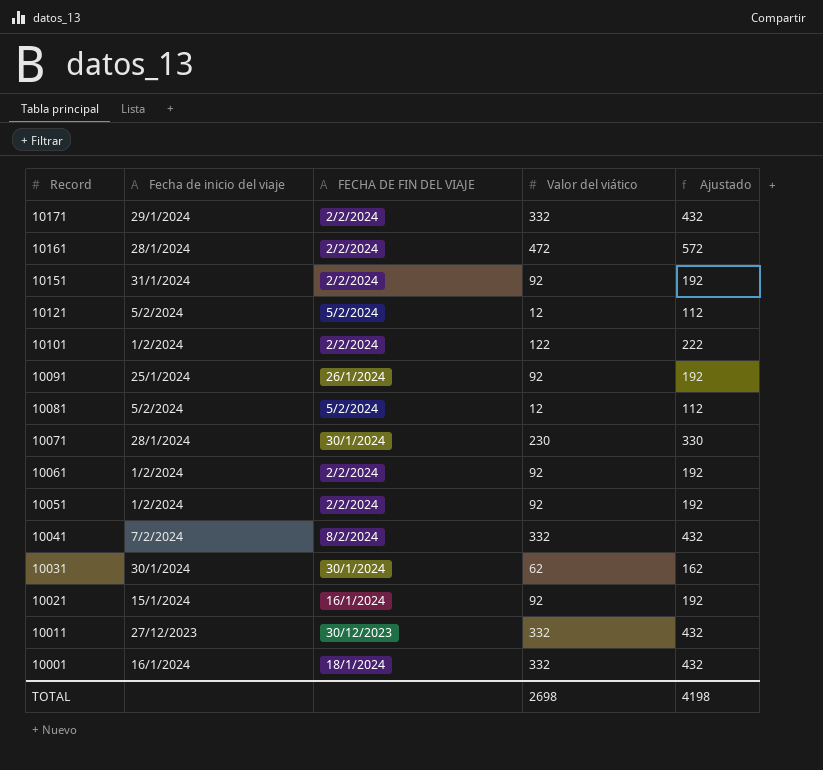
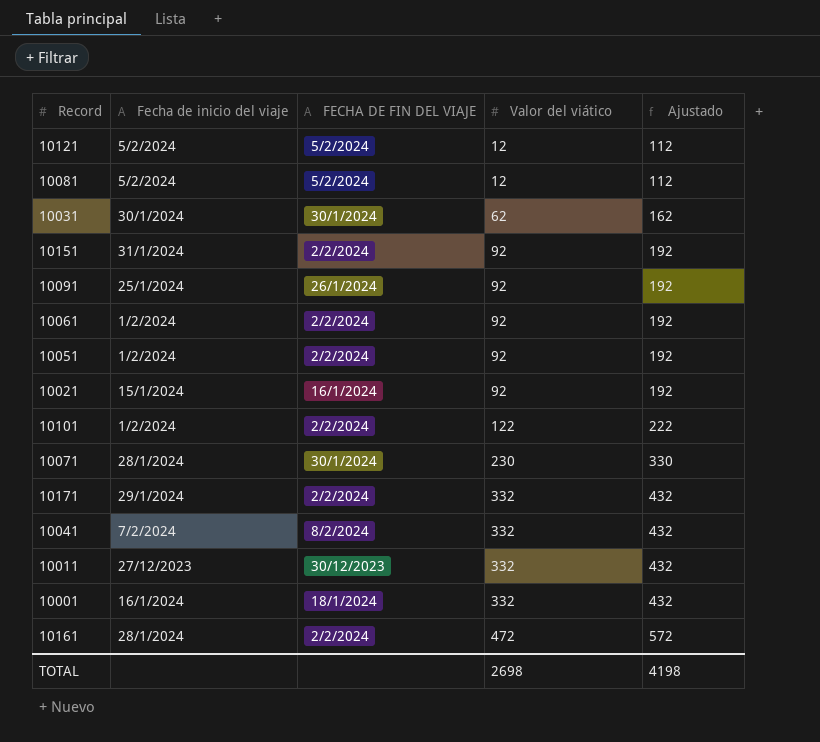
row order: Record descending -> Valor del viático ascending

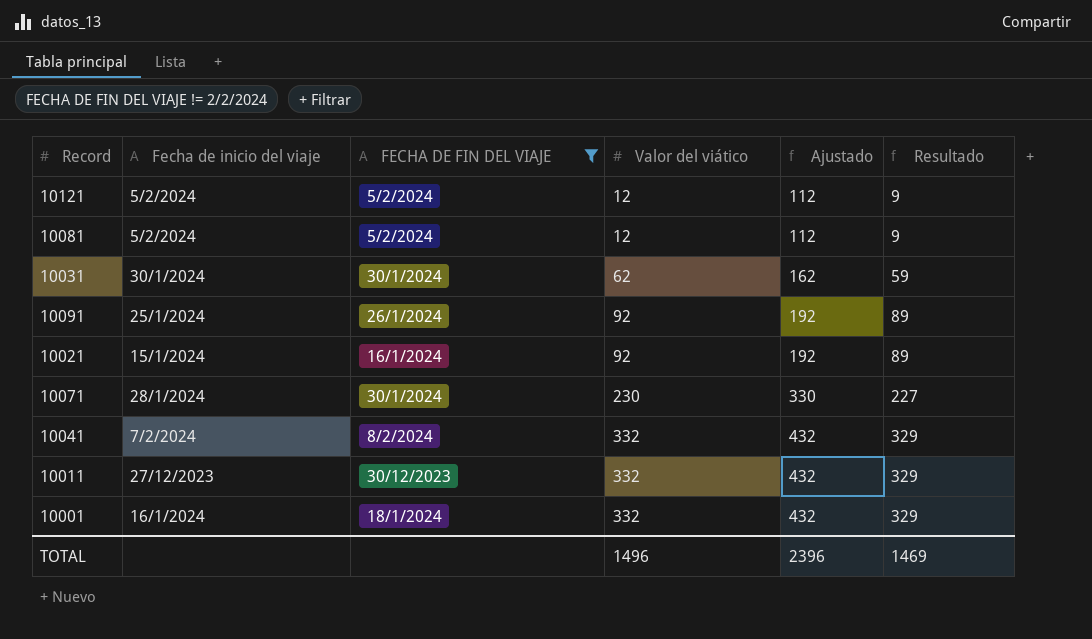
filter: none -> FECHA DE FIN DEL VIAJE != 2/2/2024
column Resultado | formula: none -> [Valor del viático] - 3
TOTAL | Valor del viático: 2698 -> 1496
TOTAL | Ajustado: 4198 -> 2396

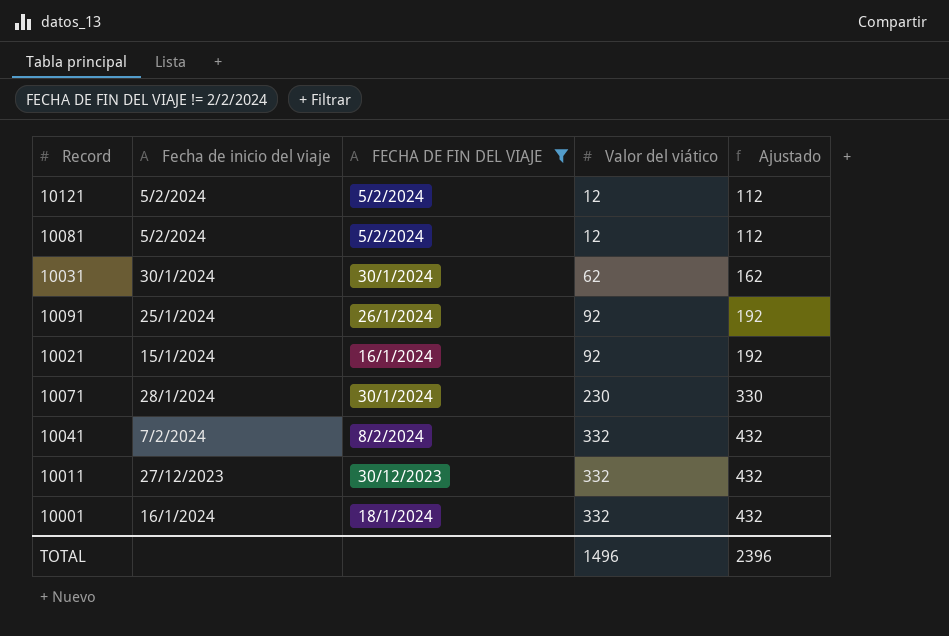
column Resultado | formula: [Valor del viático] - 3 -> none

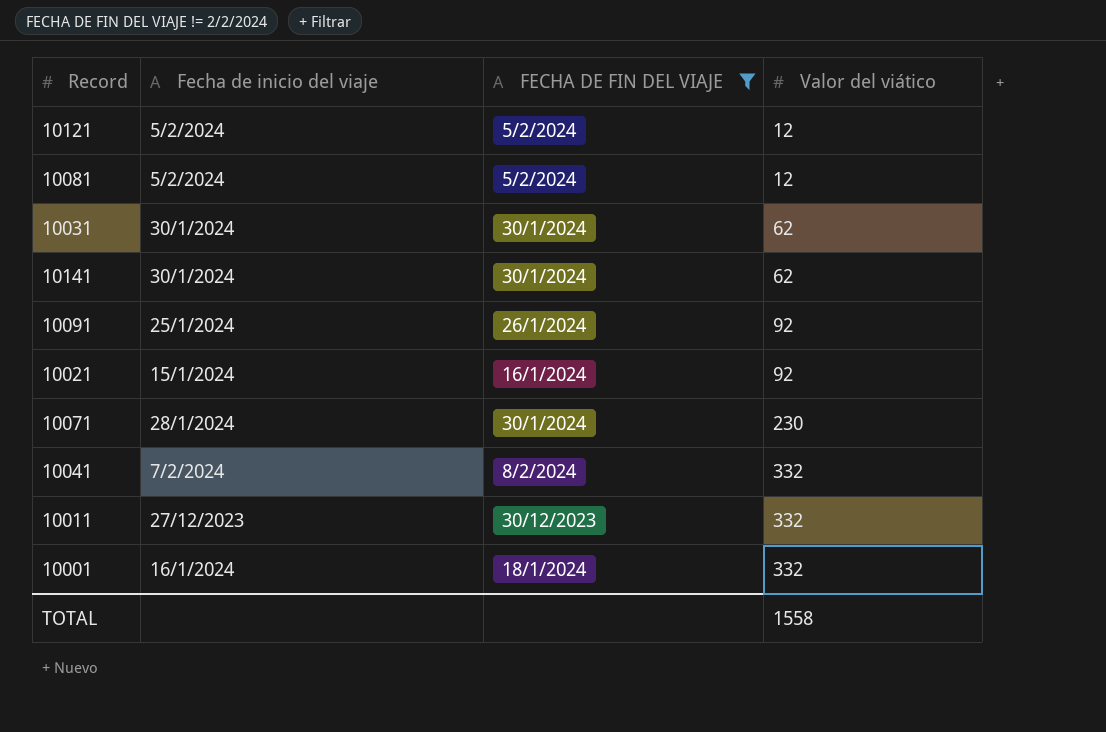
column Ajustado | formula: [Valor del viático] + 100 -> none
row 10141: none -> 30/1/2024 | 30/1/2024 | 62
TOTAL | Valor del viático: 1496 -> 1558

